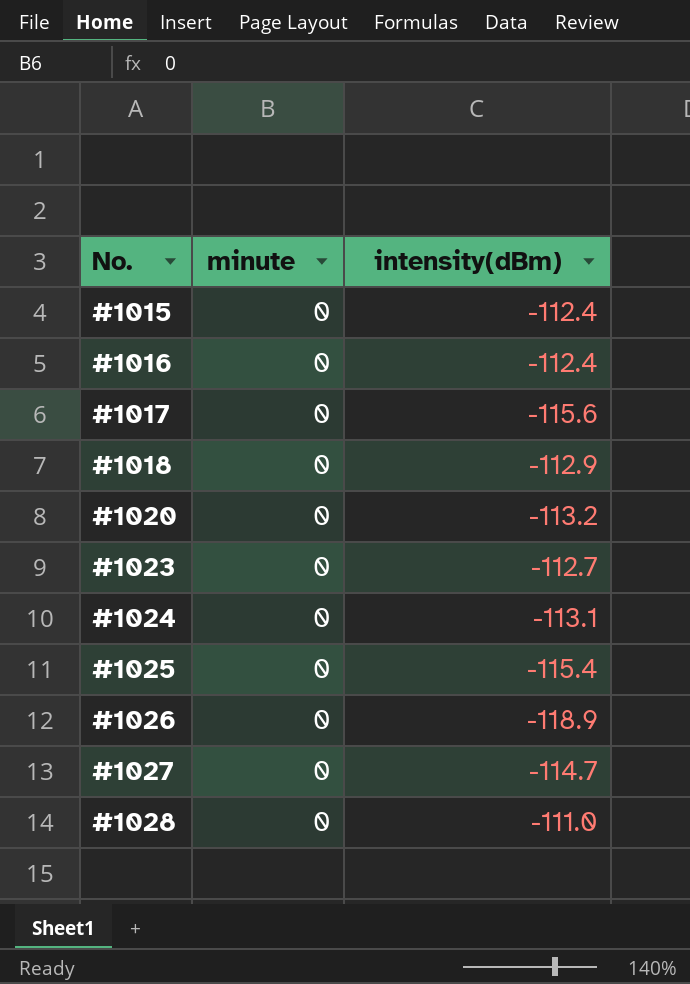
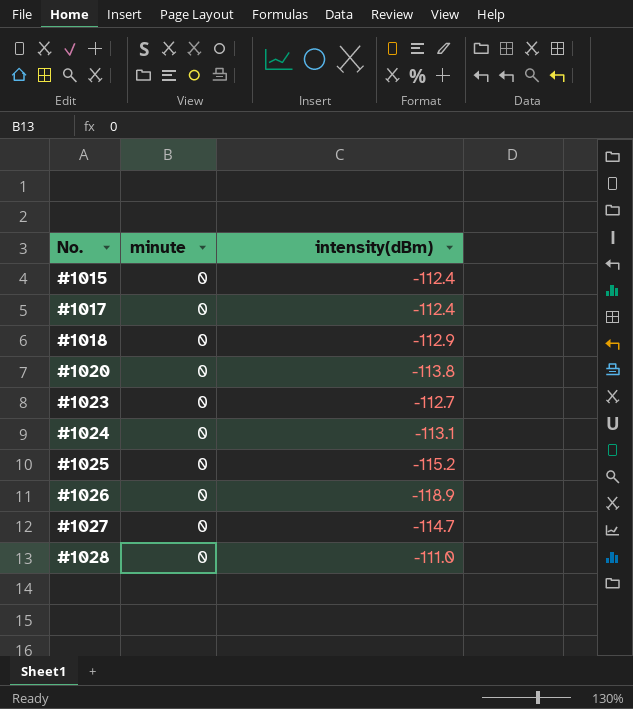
row #1016: 0 | -112.4 -> none
#1017 | intensity(dBm): -115.6 -> -112.4
#1020 | intensity(dBm): -113.2 -> -113.8
#1025 | intensity(dBm): -115.4 -> -115.2

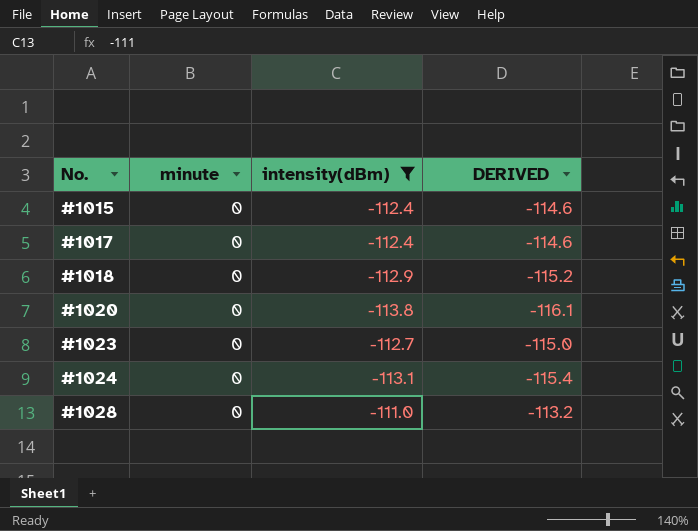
filter: none -> intensity(dBm) >= -113.8
column DERIVED | formula: none -> [intensity(dBm)] * 1.02

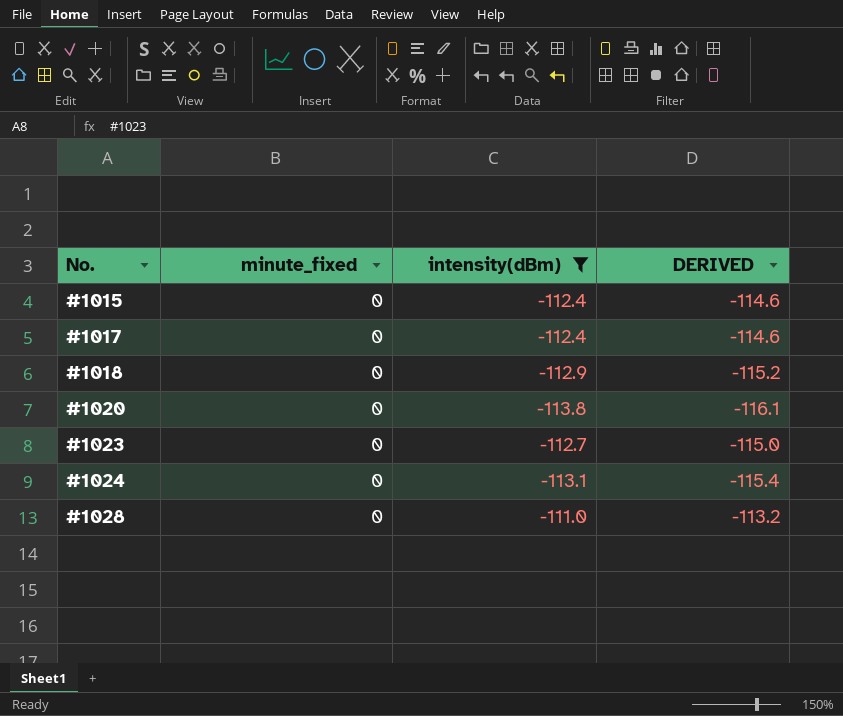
column name: minute -> minute_fixed

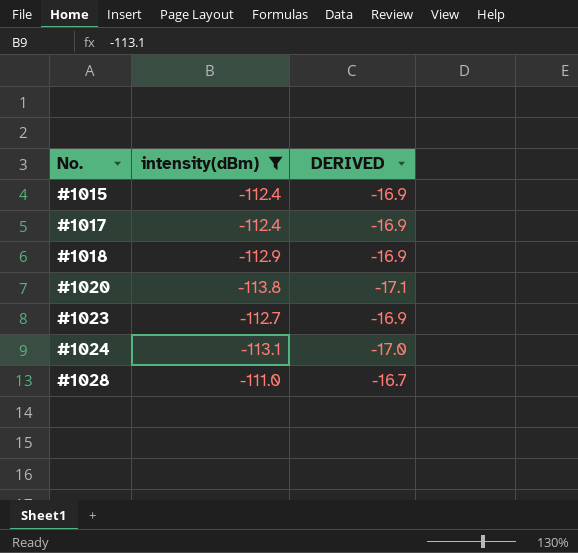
column minute_fixed | position: 2 -> none
column DERIVED | formula: [intensity(dBm)] * 1.02 -> [intensity(dBm)] * 0.15

